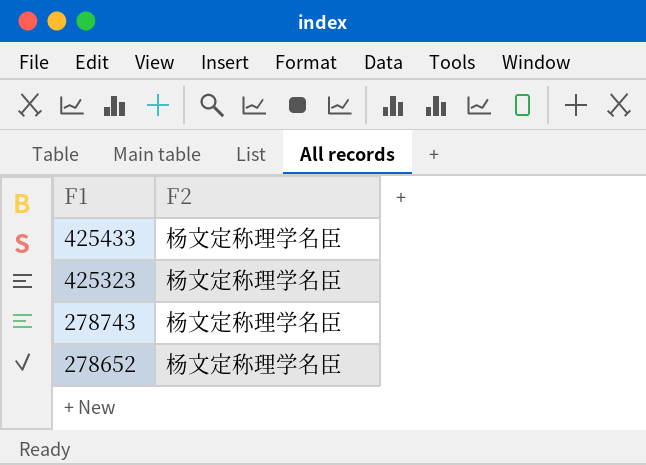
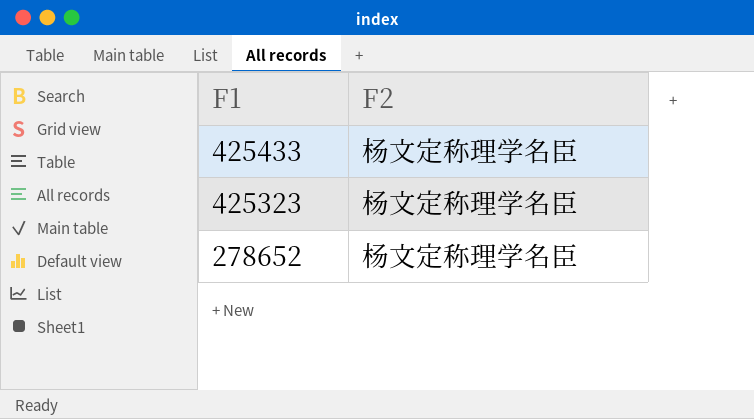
row 278743: 杨文定称理学名臣 -> none

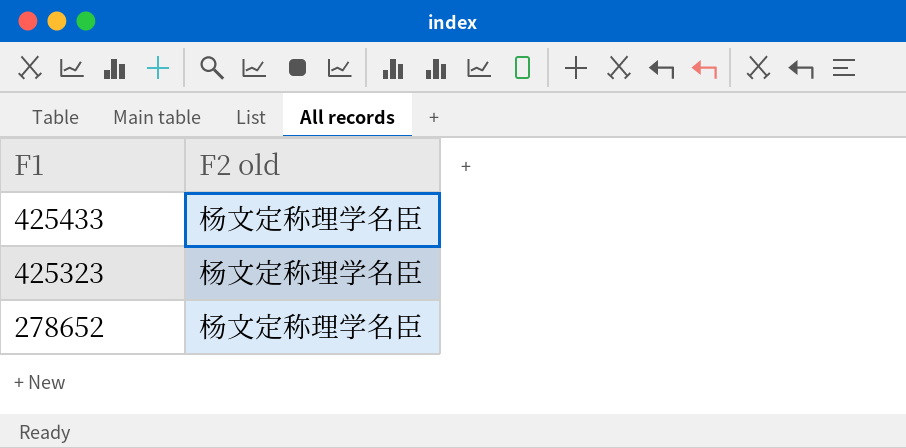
column name: F2 -> F2 old

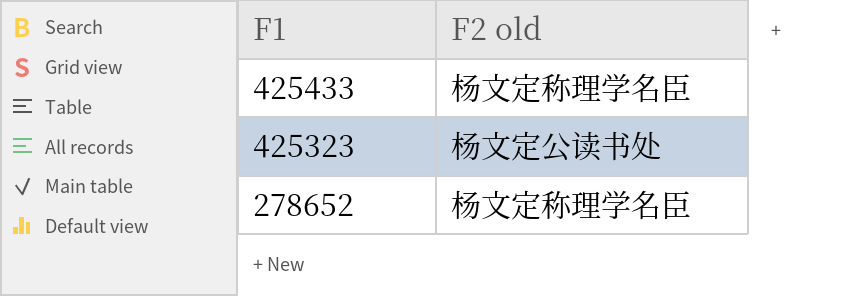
425323 | F2 old: 杨文定称理学名臣 -> 杨文定公读书处

